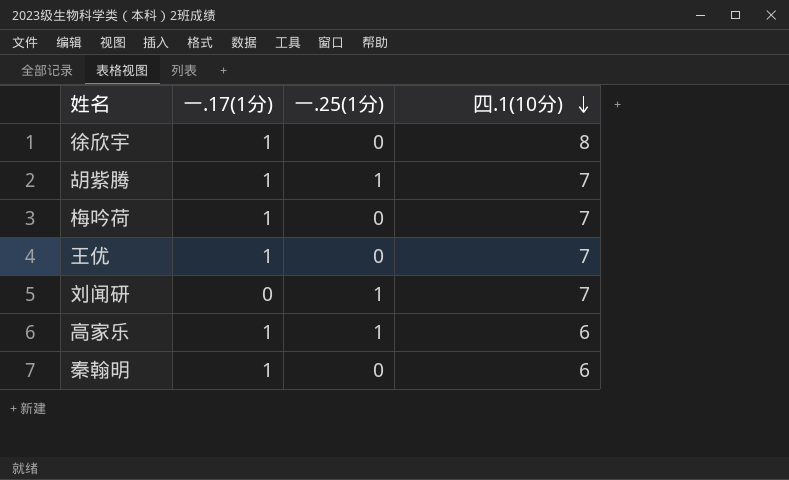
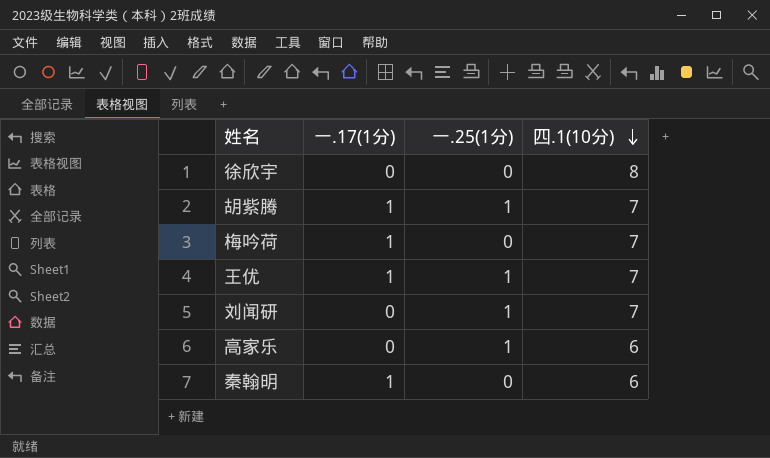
徐欣宇 | 一.17(1分): 1 -> 0
王优 | 一.25(1分): 0 -> 1
高家乐 | 一.17(1分): 1 -> 0

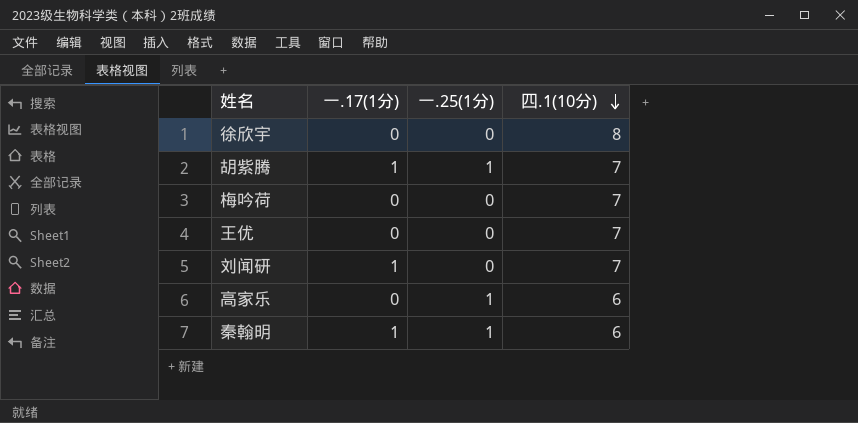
梅吟荷 | 一.17(1分): 1 -> 0
王优 | 一.17(1分): 1 -> 0
王优 | 一.25(1分): 1 -> 0
刘闻研 | 一.17(1分): 0 -> 1
刘闻研 | 一.25(1分): 1 -> 0
秦翰明 | 一.25(1分): 0 -> 1

